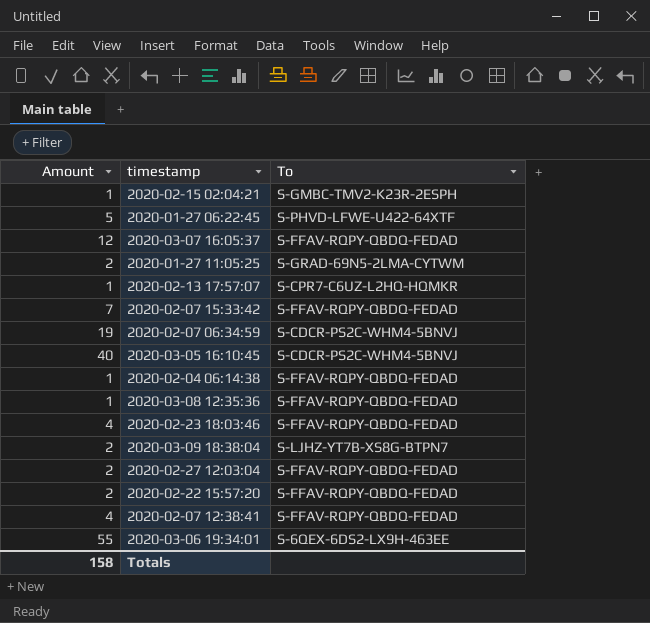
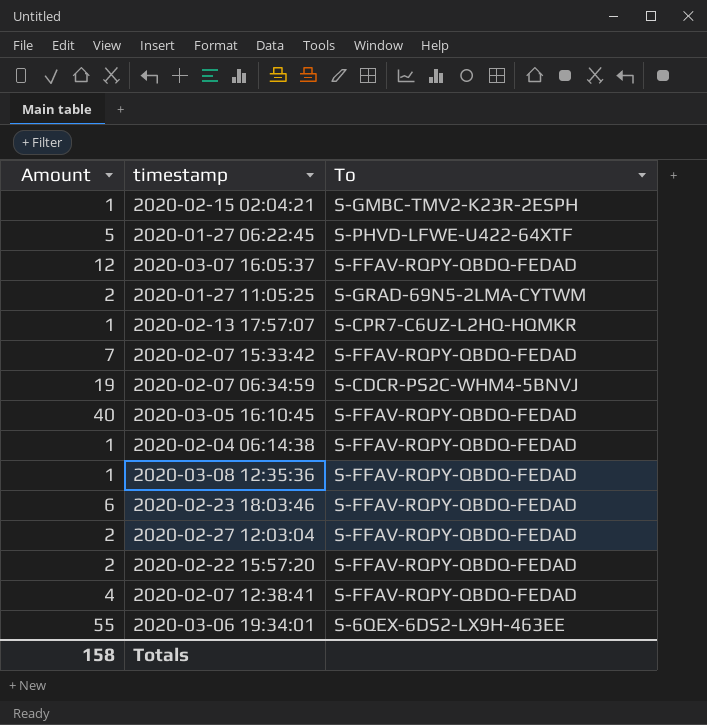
row 2020-03-09 18:38:04: 2 | S-LJHZ-YT7B-XS8G-BTPN7 -> none
2020-03-05 16:10:45 | To: S-CDCR-PS2C-WHM4-5BNVJ -> S-FFAV-RQPY-QBDQ-FEDAD
2020-02-23 18:03:46 | Amount: 4 -> 6

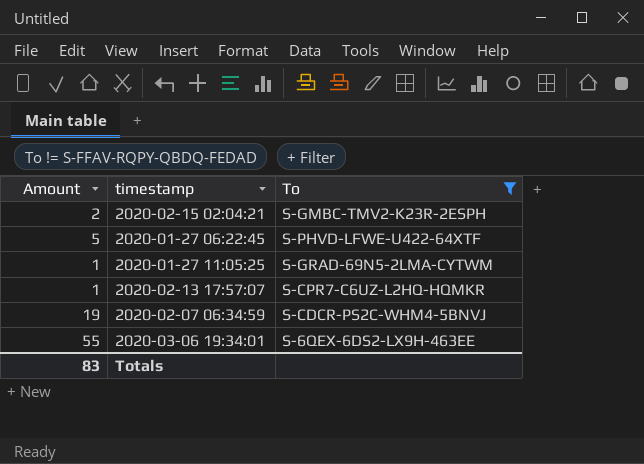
filter: none -> To != S-FFAV-RQPY-QBDQ-FEDAD
2020-02-15 02:04:21 | Amount: 1 -> 2
2020-01-27 11:05:25 | Amount: 2 -> 1
Totals | Amount: 158 -> 83

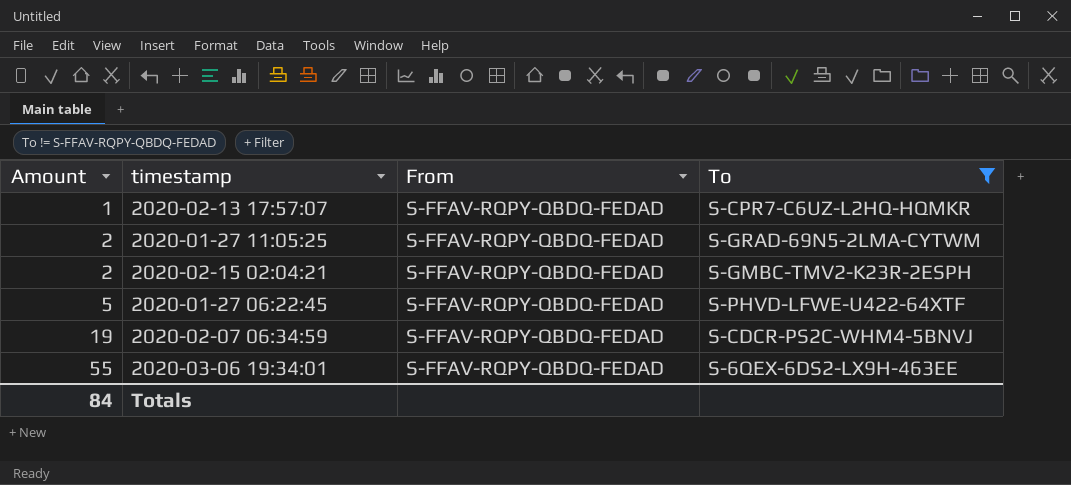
row order: none -> Amount ascending
column From | position: none -> 3
2020-01-27 11:05:25 | Amount: 1 -> 2
Totals | Amount: 83 -> 84

